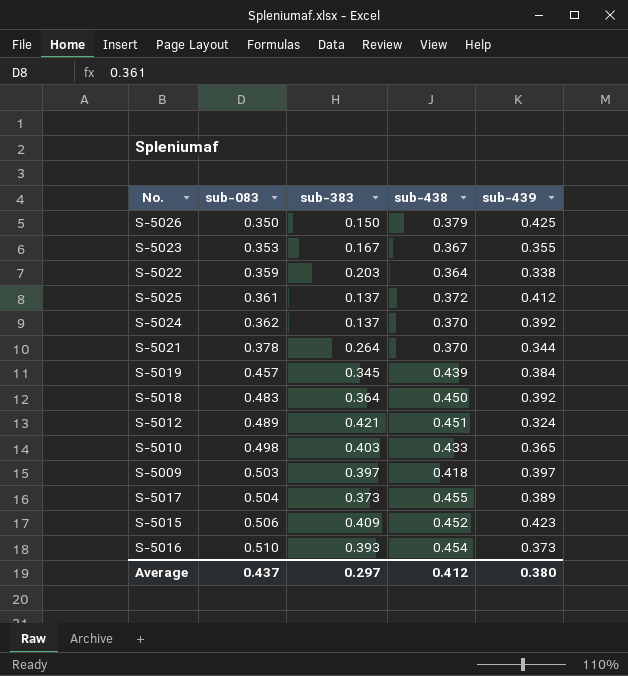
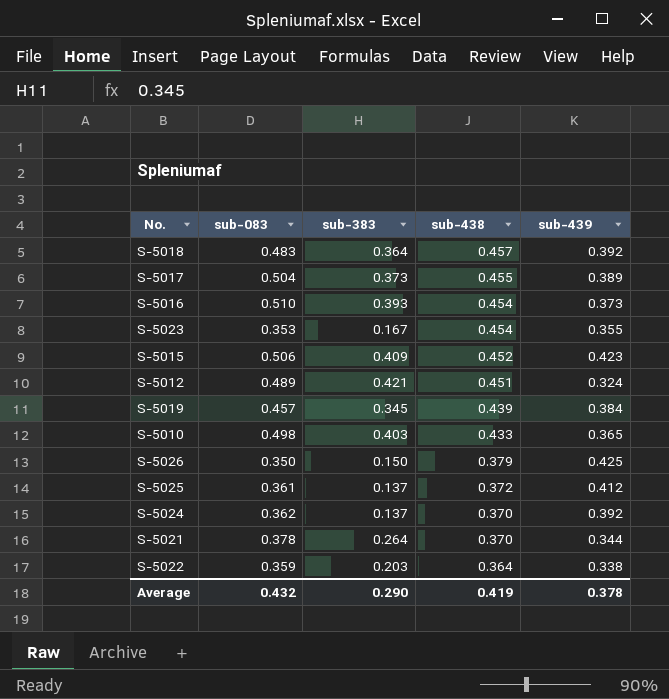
row order: sub-083 ascending -> sub-438 descending
row S-5009: 0.503 | 0.397 | 0.418 | 0.397 -> none
S-5018 | sub-438: 0.450 -> 0.457
S-5023 | sub-438: 0.367 -> 0.454
Average | sub-083: 0.437 -> 0.432
Average | sub-383: 0.297 -> 0.290
Average | sub-438: 0.412 -> 0.419
Average | sub-439: 0.380 -> 0.378

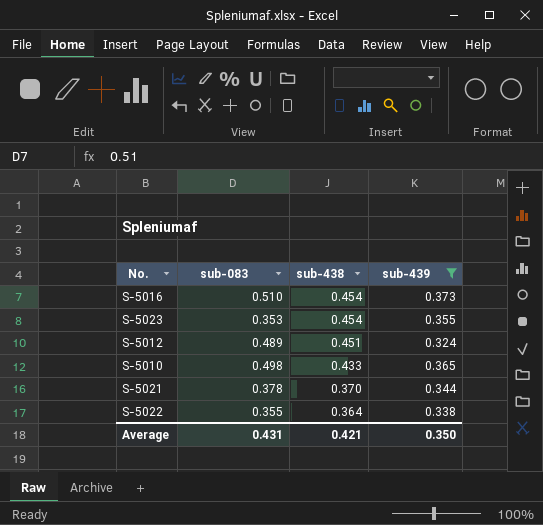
filter: none -> sub-439 <= 0.373
column sub-383 | position: 3 -> none
S-5022 | sub-083: 0.359 -> 0.355
Average | sub-083: 0.432 -> 0.431
Average | sub-438: 0.419 -> 0.421
Average | sub-439: 0.378 -> 0.350

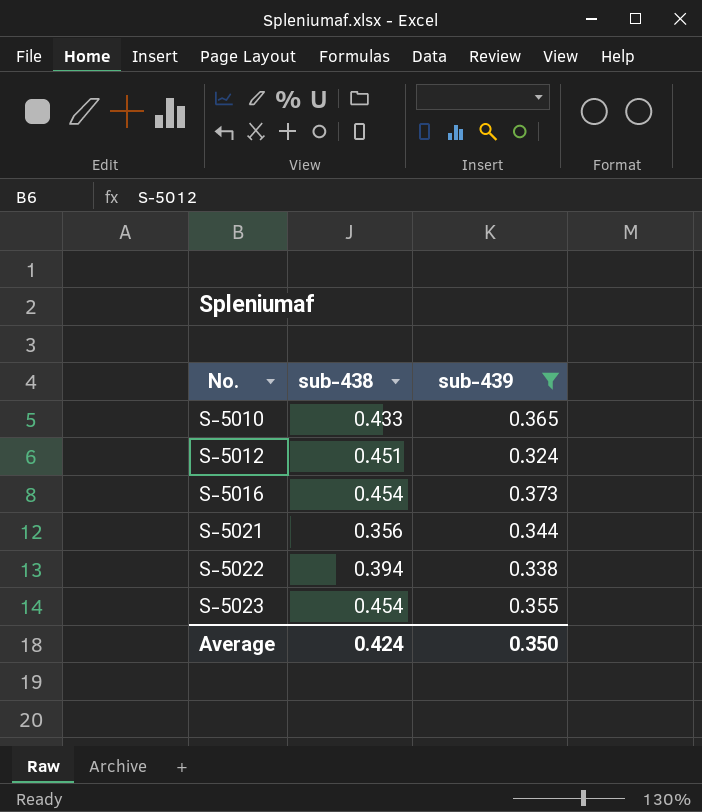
row order: sub-438 descending -> No. ascending
column sub-083 | position: 2 -> none
S-5021 | sub-438: 0.370 -> 0.356
S-5022 | sub-438: 0.364 -> 0.394
Average | sub-438: 0.421 -> 0.424

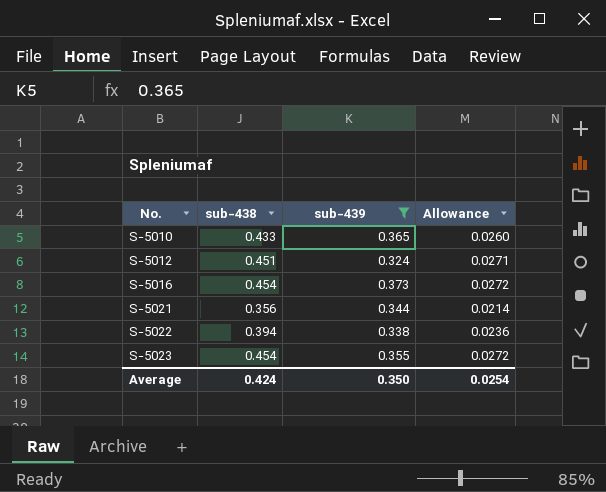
column Allowance | formula: none -> [sub-438] * 0.06

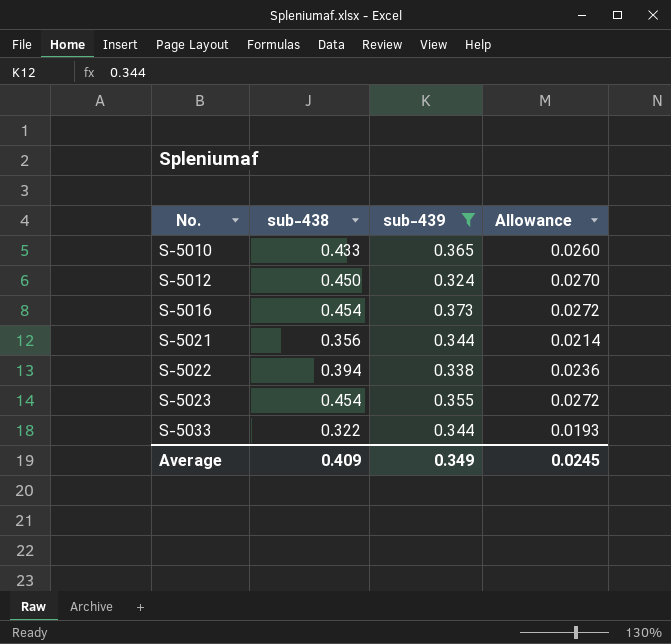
S-5012 | sub-438: 0.451 -> 0.450
S-5012 | Allowance: 0.0271 -> 0.0270
row S-5033: none -> 0.322 | 0.344 | 0.0193
Average | sub-438: 0.424 -> 0.409
Average | sub-439: 0.350 -> 0.349
Average | Allowance: 0.0254 -> 0.0245

